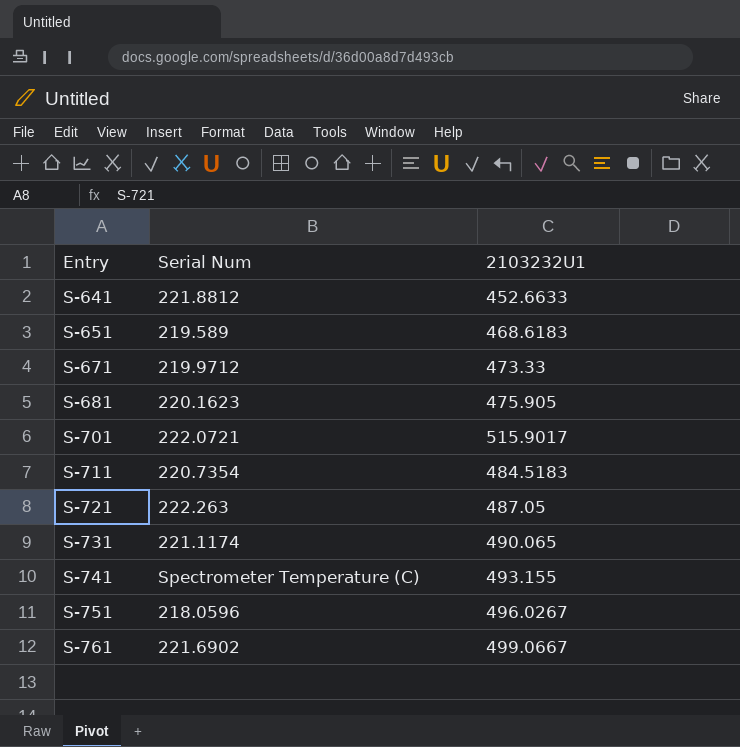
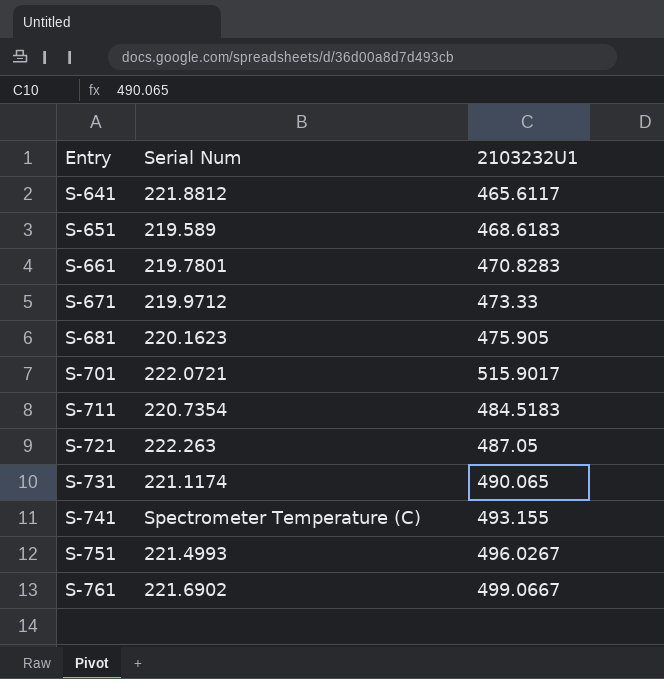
S-641 | 2103232U1: 452.6633 -> 465.6117
row S-661: none -> 219.7801 | 470.8283
S-751 | Serial Num: 218.0596 -> 221.4993

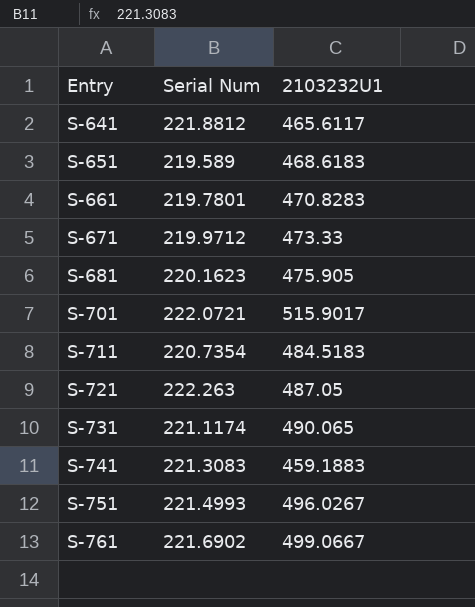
S-741 | Serial Num: Spectrometer Temperature (C) -> 221.3083
S-741 | 2103232U1: 493.155 -> 459.1883

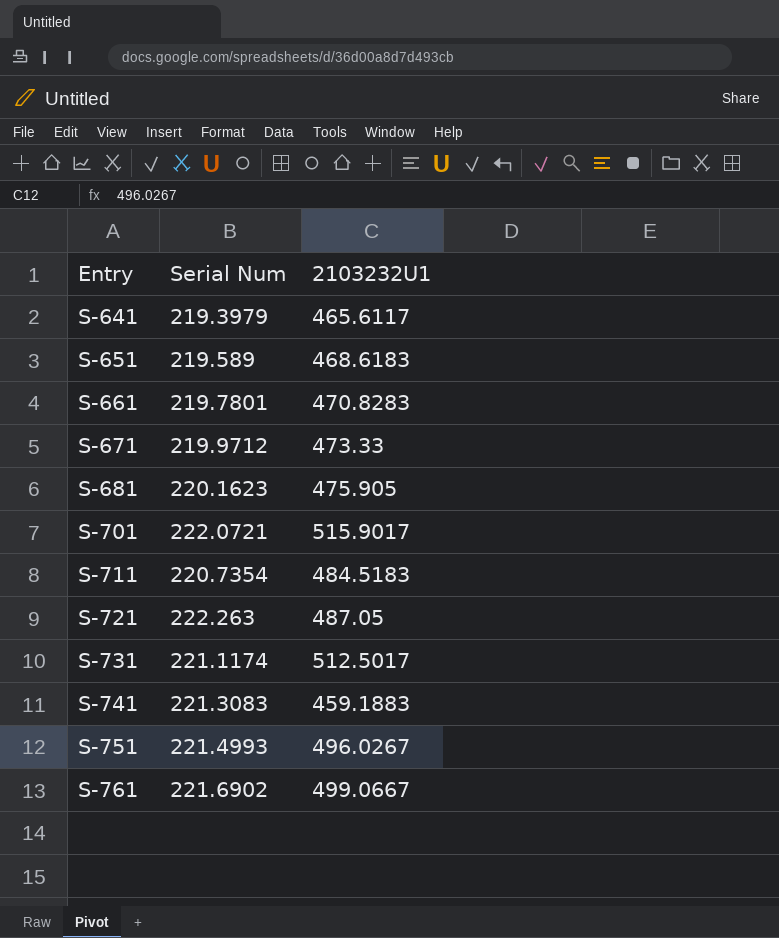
S-641 | Serial Num: 221.8812 -> 219.3979
S-731 | 2103232U1: 490.065 -> 512.5017

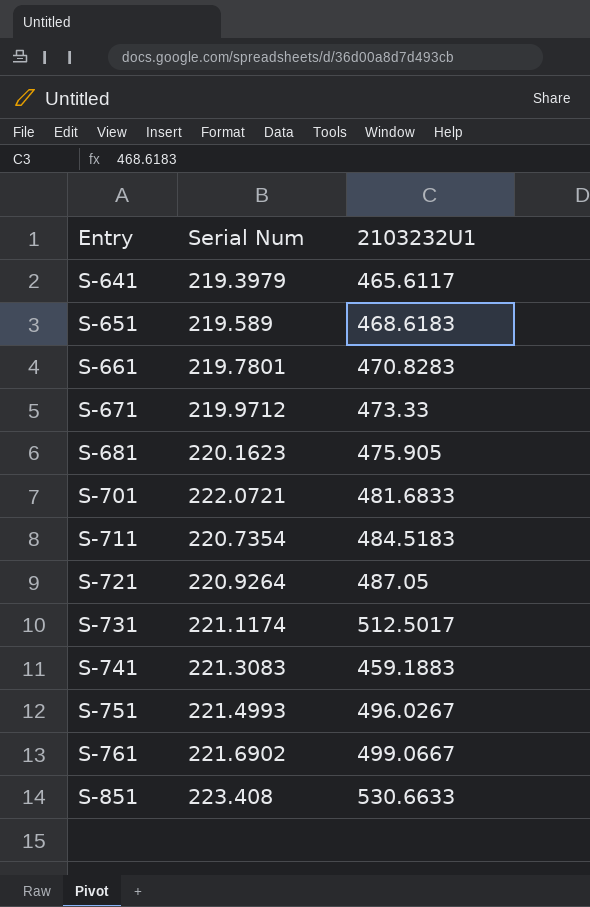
S-701 | 2103232U1: 515.9017 -> 481.6833
S-721 | Serial Num: 222.263 -> 220.9264
row S-851: none -> 223.408 | 530.6633

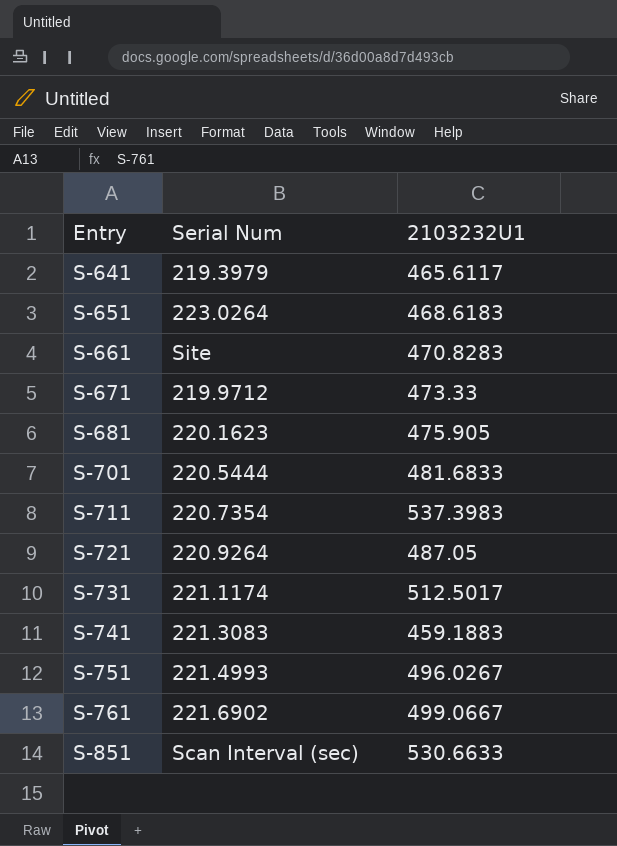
S-651 | Serial Num: 219.589 -> 223.0264
S-661 | Serial Num: 219.7801 -> Site
S-701 | Serial Num: 222.0721 -> 220.5444
S-711 | 2103232U1: 484.5183 -> 537.3983
S-851 | Serial Num: 223.408 -> Scan Interval (sec)

